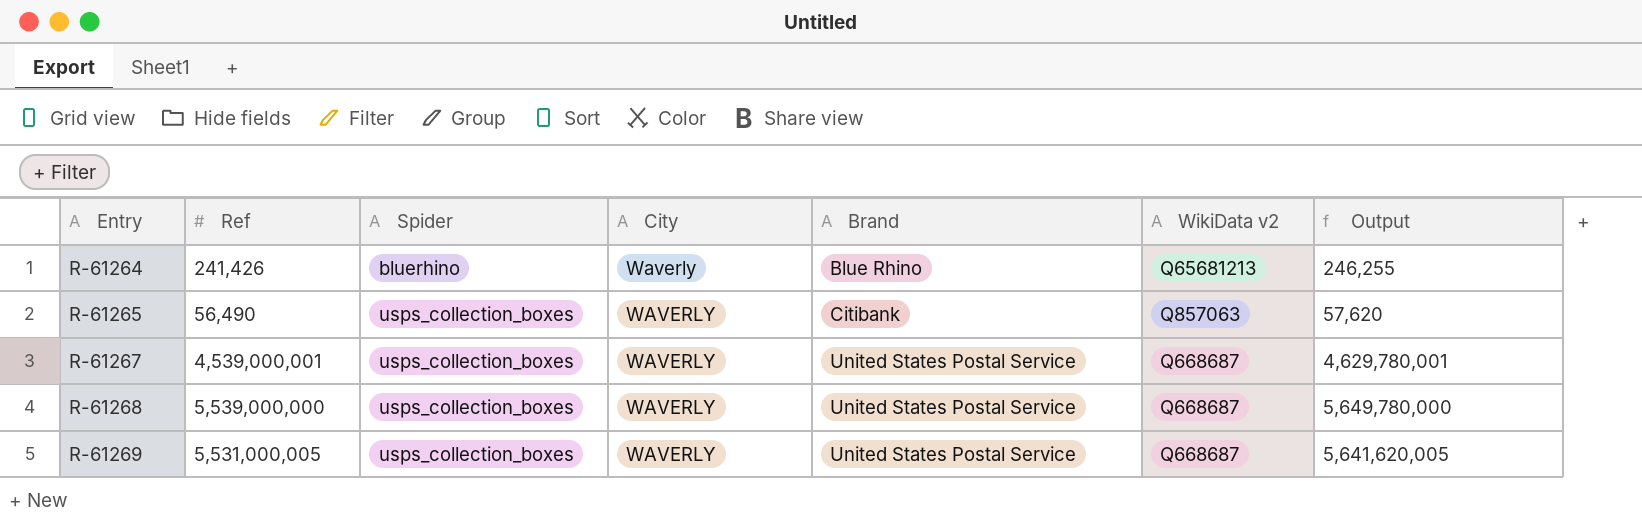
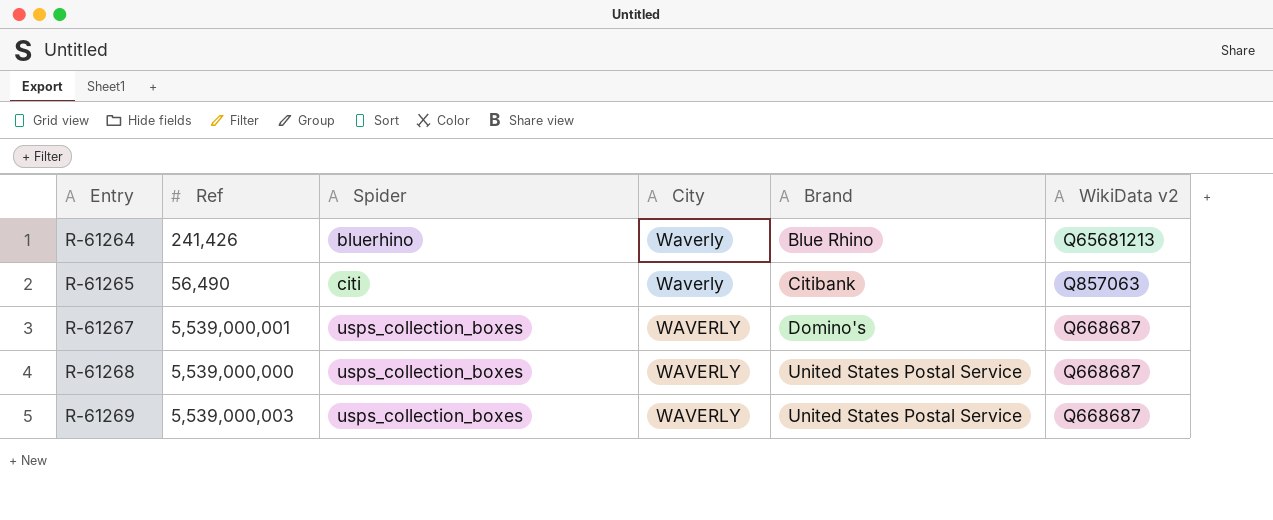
column Output | formula: [Ref] * 1.02 -> none
R-61265 | Spider: usps_collection_boxes -> citi
R-61265 | City: WAVERLY -> Waverly
R-61267 | Ref: 4,539,000,001 -> 5,539,000,001
R-61267 | Brand: United States Postal Service -> Domino's
R-61269 | Ref: 5,531,000,005 -> 5,539,000,003

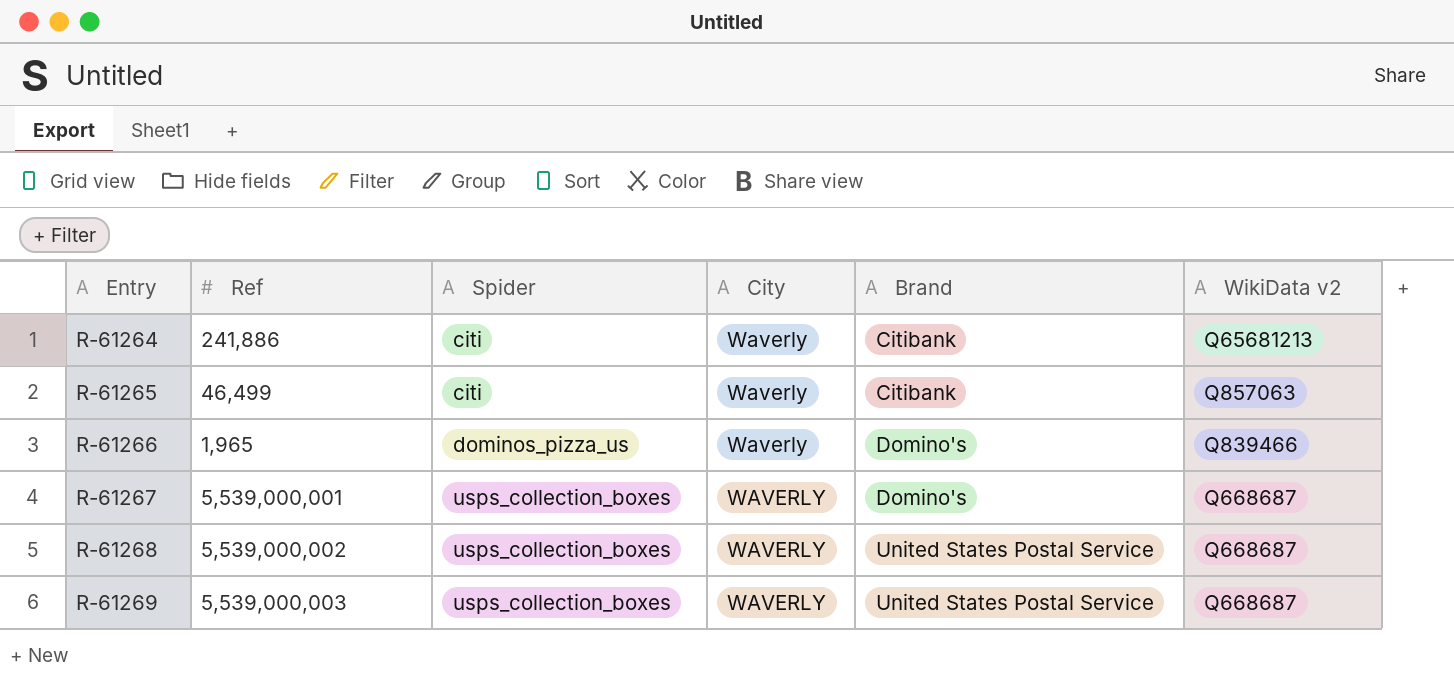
R-61264 | Ref: 241,426 -> 241,886
R-61264 | Spider: bluerhino -> citi
R-61264 | Brand: Blue Rhino -> Citibank
R-61265 | Ref: 56,490 -> 46,499
row R-61266: none -> 1,965 | dominos_pizza_us | Waverly | Domino's | Q839466
R-61268 | Ref: 5,539,000,000 -> 5,539,000,002

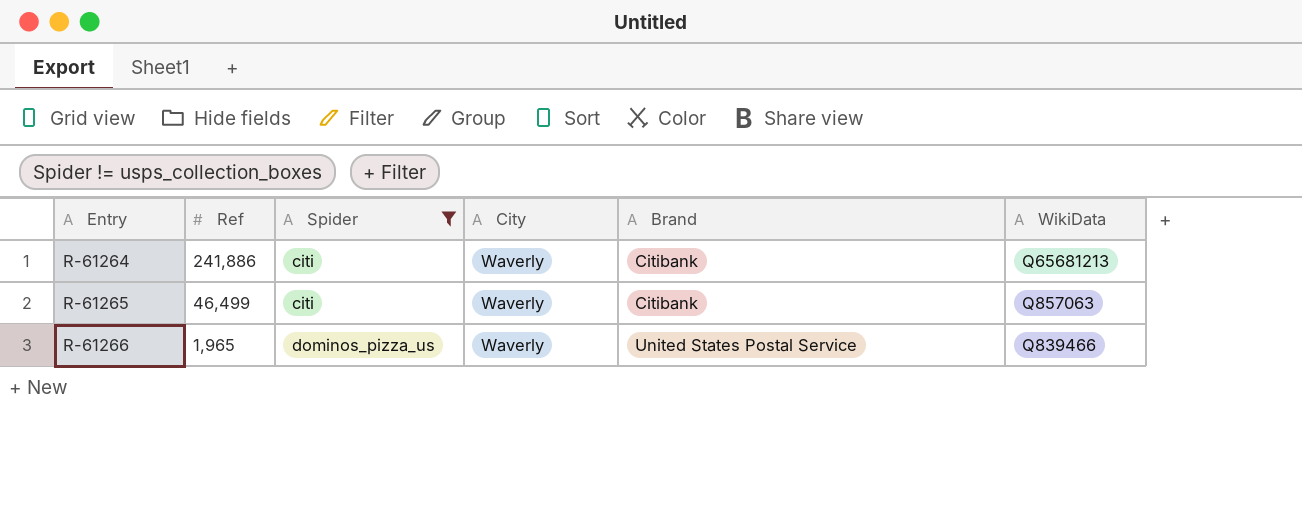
filter: none -> Spider != usps_collection_boxes
column name: WikiData v2 -> WikiData
R-61266 | Brand: Domino's -> United States Postal Service

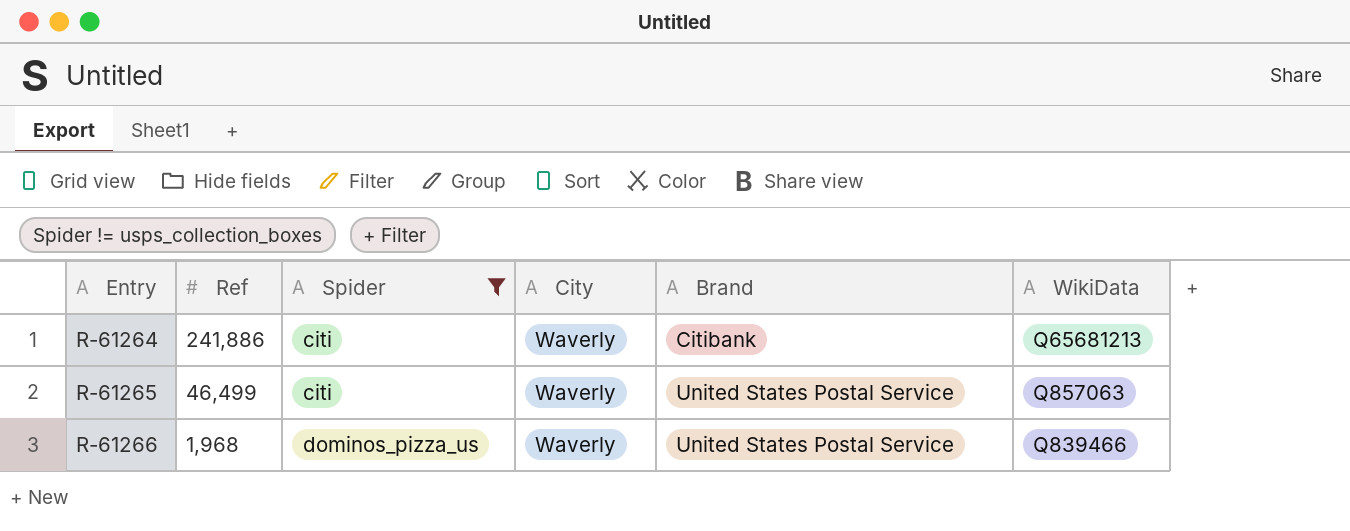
R-61265 | Brand: Citibank -> United States Postal Service
R-61266 | Ref: 1,965 -> 1,968

